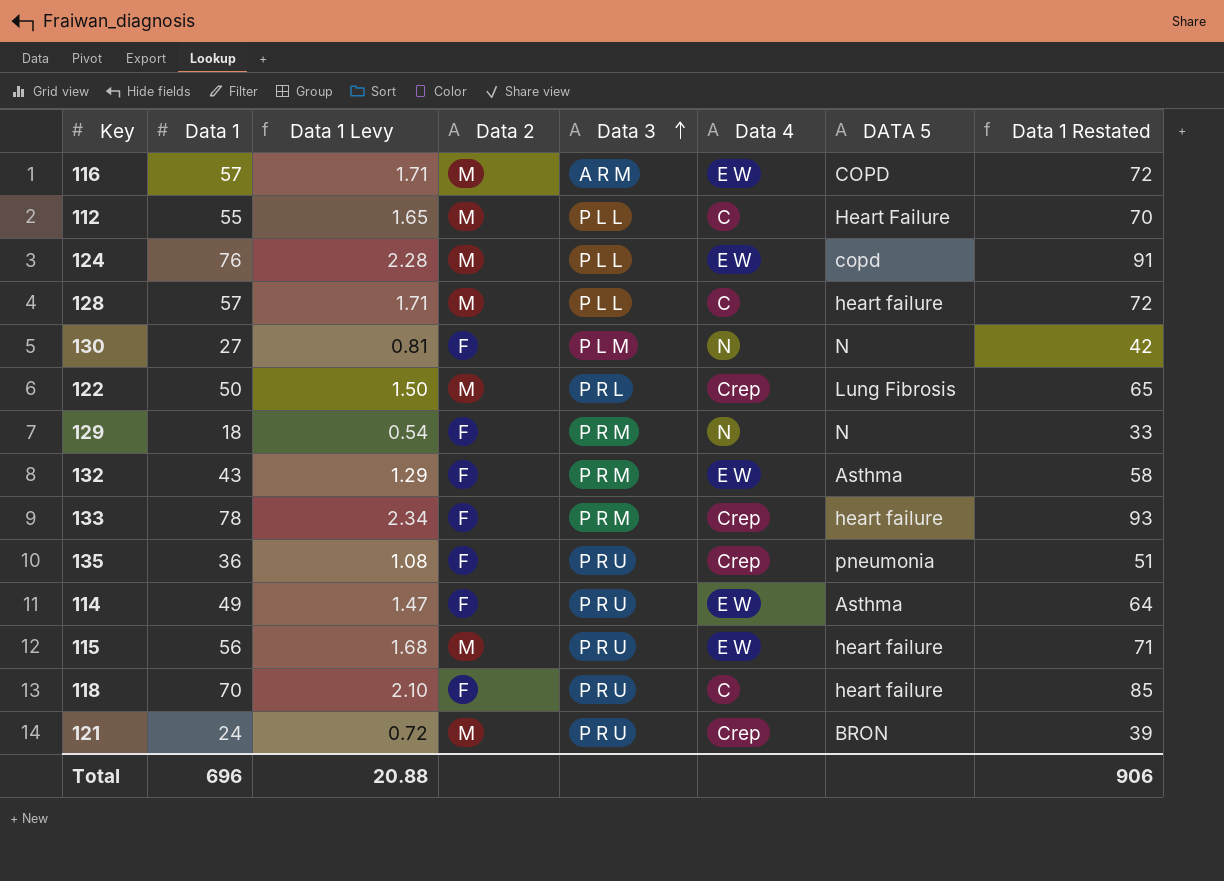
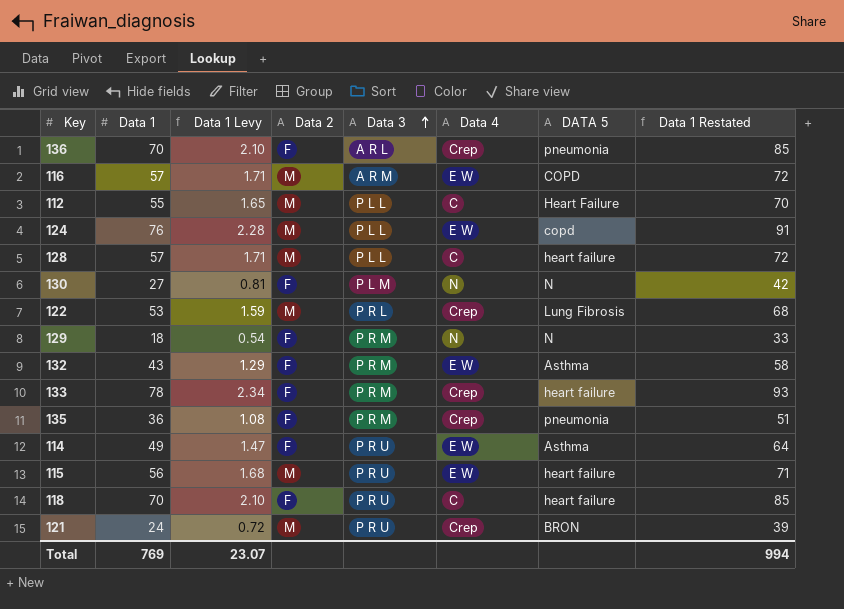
row 136: none -> 70 | 2.10 | F | A R L | Crep | pneumonia | 85
122 | Data 1: 50 -> 53
122 | Data 1 Levy: 1.50 -> 1.59
122 | Data 1 Restated: 65 -> 68
135 | Data 3: P R U -> P R M
Total | Data 1: 696 -> 769
Total | Data 1 Levy: 20.88 -> 23.07
Total | Data 1 Restated: 906 -> 994

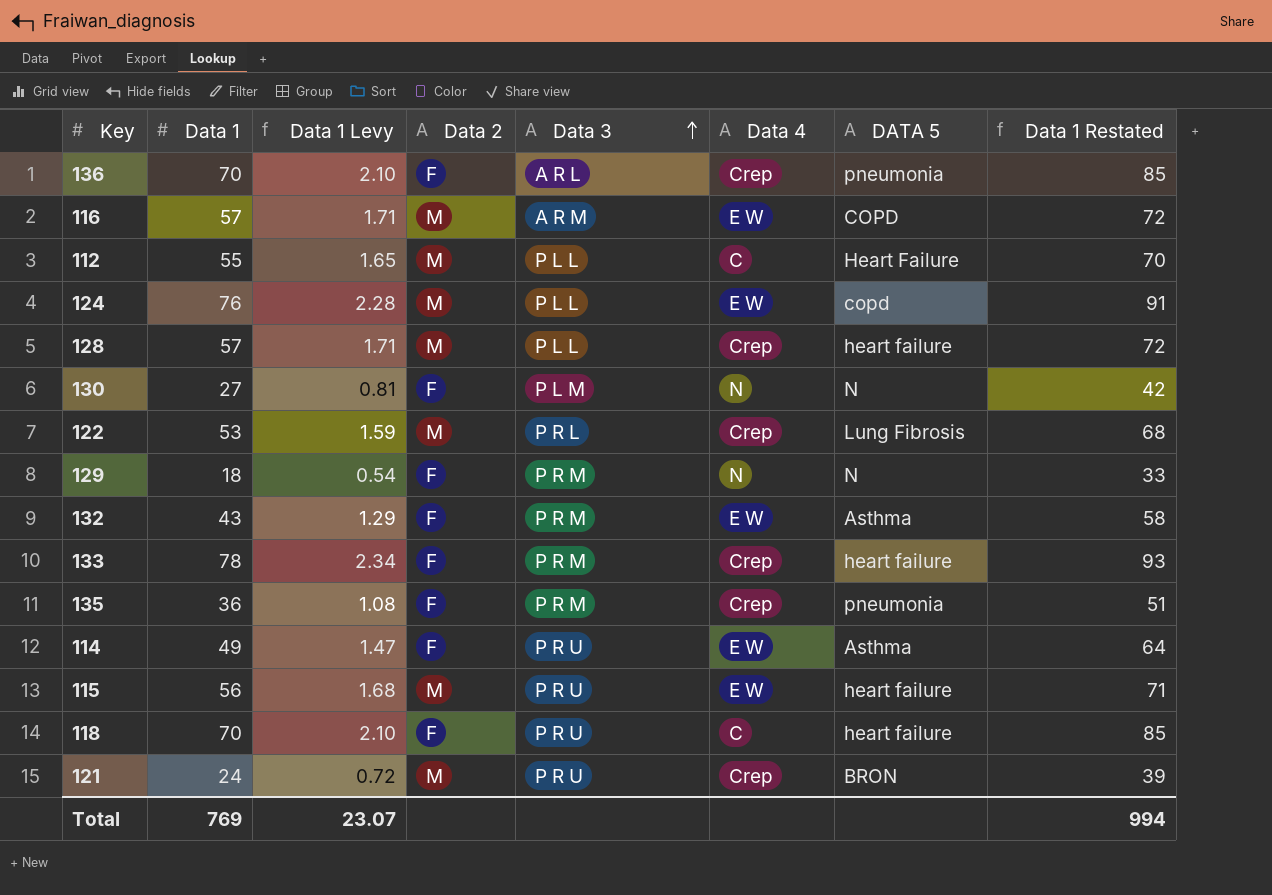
128 | Data 4: C -> Crep

